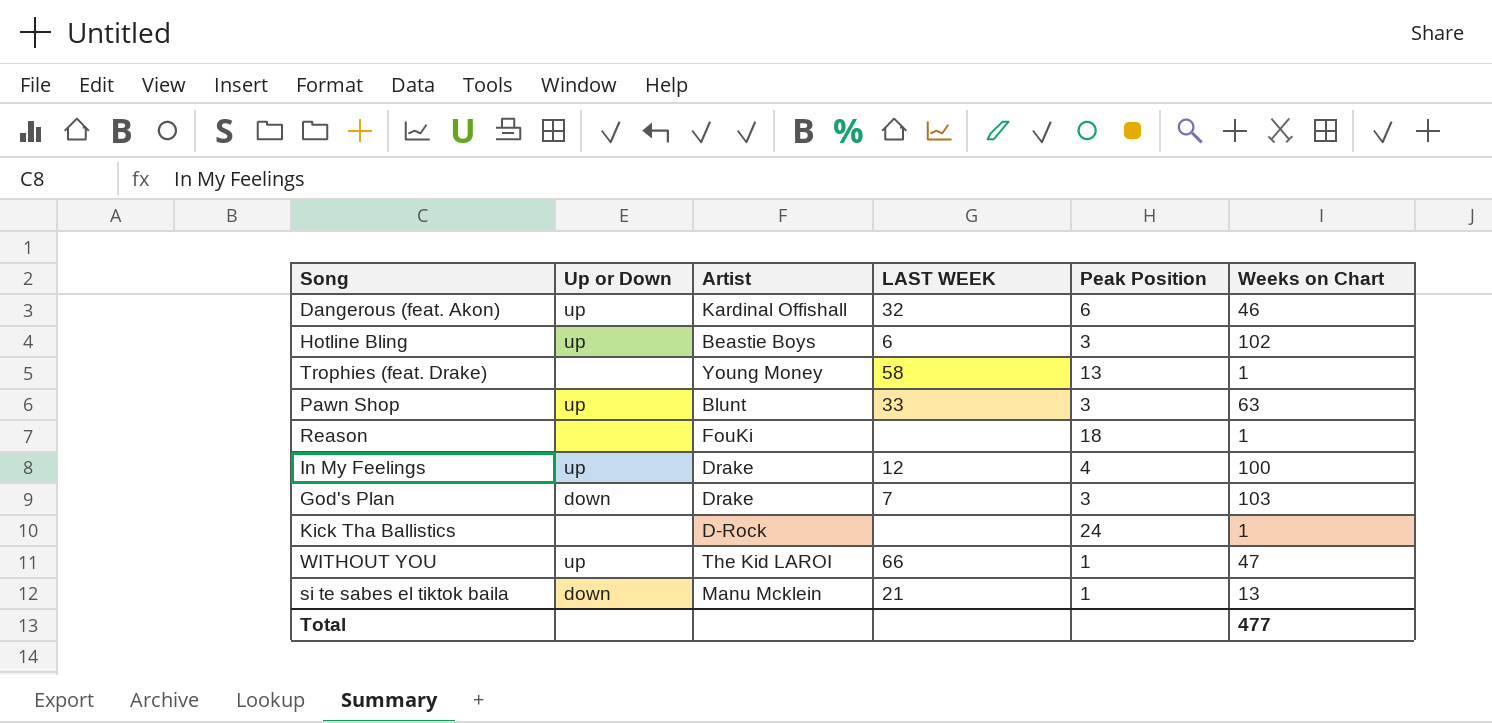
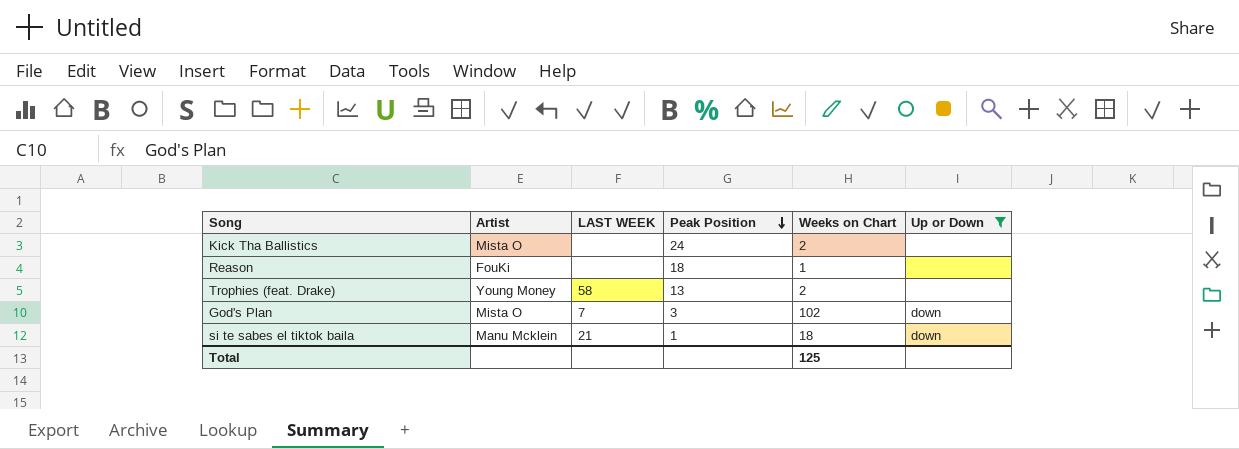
filter: none -> Up or Down != up
row order: none -> Peak Position descending
column Up or Down | position: 2 -> 6
Kick Tha Ballistics | Artist: D-Rock -> Mista O
Kick Tha Ballistics | Weeks on Chart: 1 -> 2
Trophies (feat. Drake) | Weeks on Chart: 1 -> 2
God's Plan | Artist: Drake -> Mista O
God's Plan | Weeks on Chart: 103 -> 102
si te sabes el tiktok baila | Weeks on Chart: 13 -> 18
Total | Weeks on Chart: 477 -> 125

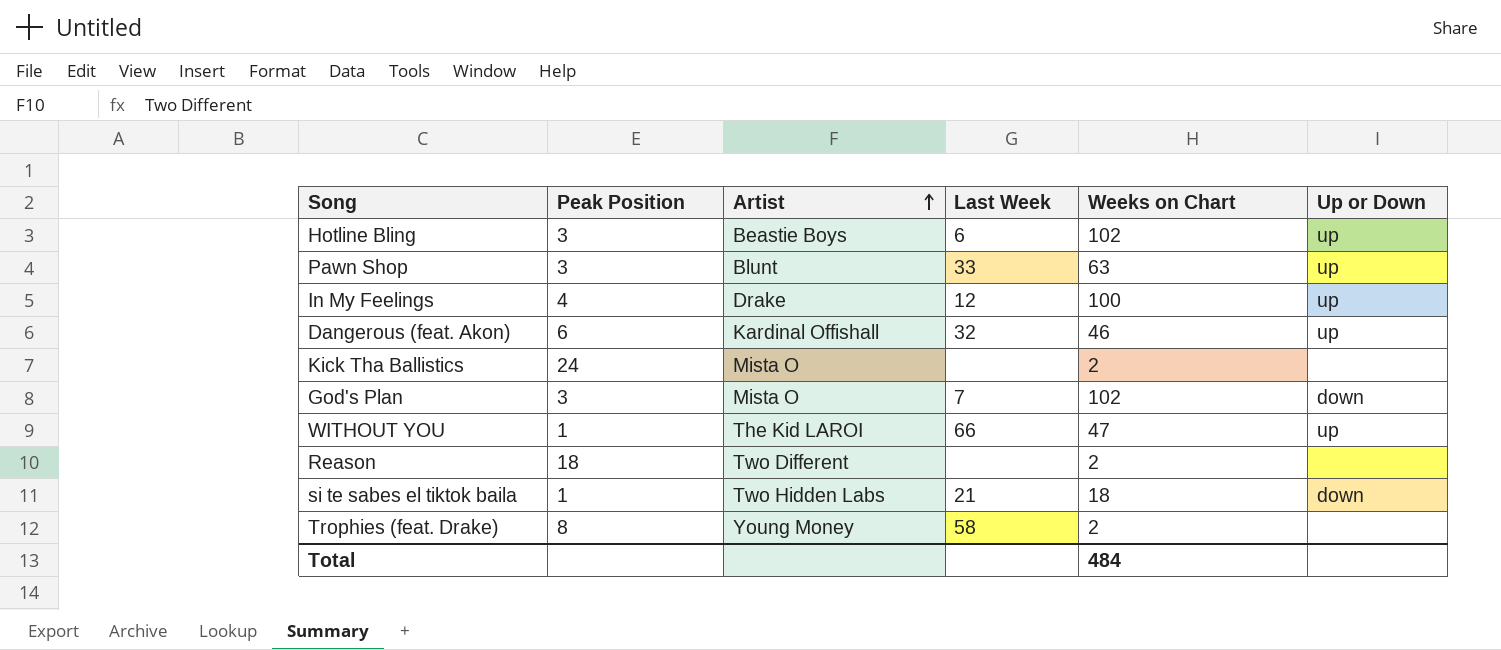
filter: Up or Down != up -> none
row order: Peak Position descending -> Artist ascending
column Peak Position | position: 4 -> 2
column name: LAST WEEK -> Last Week
Reason | Artist: FouKi -> Two Different
Reason | Weeks on Chart: 1 -> 2
si te sabes el tiktok baila | Artist: Manu Mcklein -> Two Hidden Labs
Trophies (feat. Drake) | Peak Position: 13 -> 8
Total | Weeks on Chart: 125 -> 484

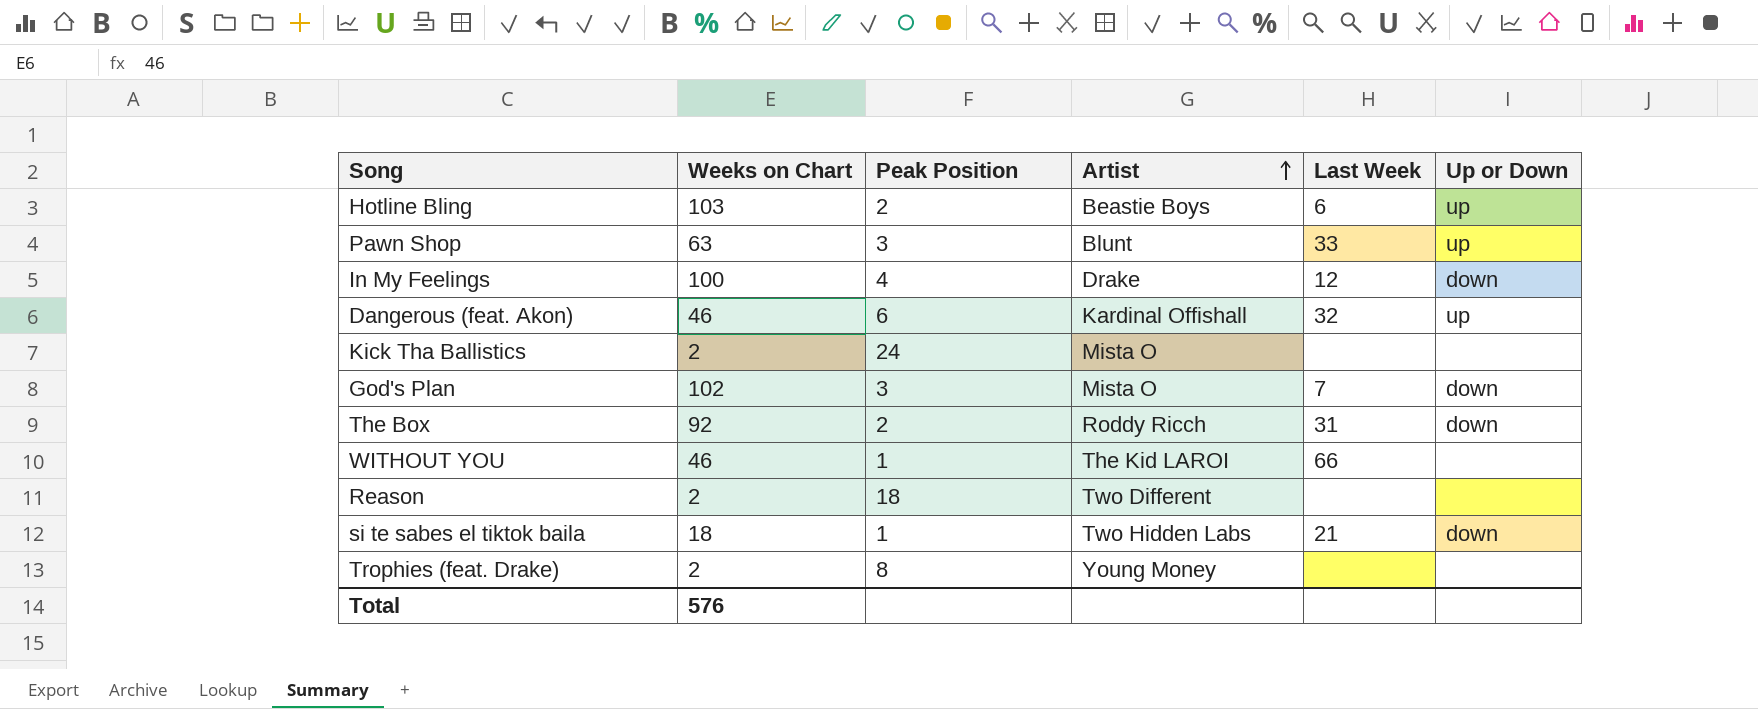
column Weeks on Chart | position: 5 -> 2
Hotline Bling | Weeks on Chart: 102 -> 103
Hotline Bling | Peak Position: 3 -> 2
In My Feelings | Up or Down: up -> down
row The Box: none -> 92 | 2 | Roddy Ricch | 31 | down
WITHOUT YOU | Weeks on Chart: 47 -> 46
WITHOUT YOU | Up or Down: up -> none
Trophies (feat. Drake) | Last Week: 58 -> none
Total | Weeks on Chart: 484 -> 576

